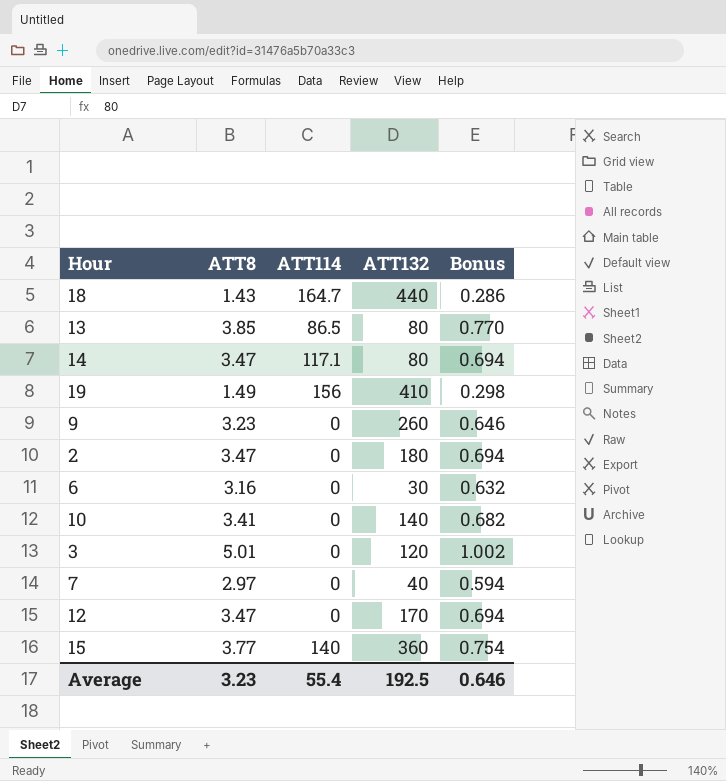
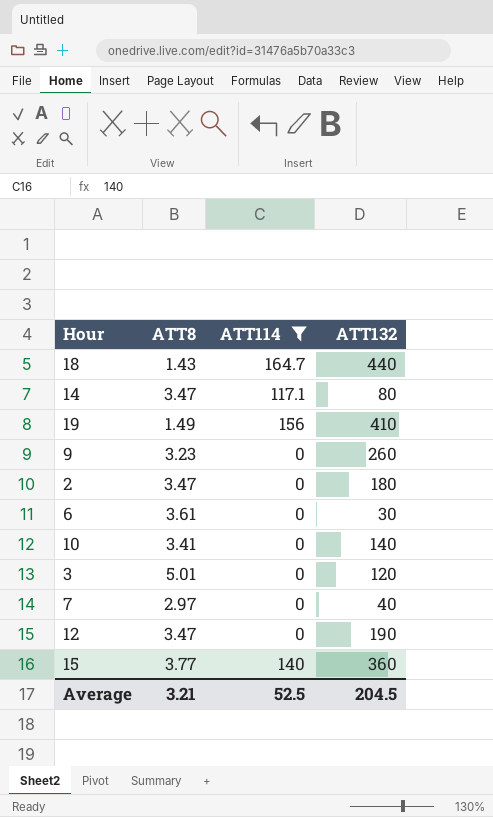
filter: none -> ATT114 != 86.5
column Bonus | formula: [ATT8] * 0.2 -> none
6 | ATT8: 3.16 -> 3.61
12 | ATT132: 170 -> 190
Average | ATT8: 3.23 -> 3.21
Average | ATT114: 55.4 -> 52.5
Average | ATT132: 192.5 -> 204.5

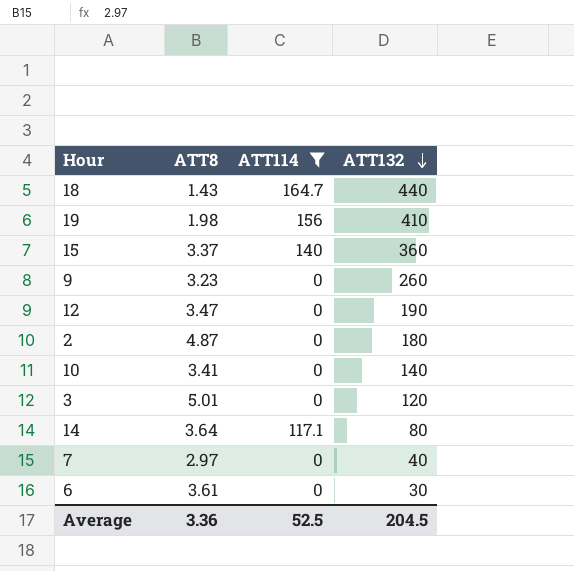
row order: none -> ATT132 descending
19 | ATT8: 1.49 -> 1.98
15 | ATT8: 3.77 -> 3.37
2 | ATT8: 3.47 -> 4.87
14 | ATT8: 3.47 -> 3.64
Average | ATT8: 3.21 -> 3.36

